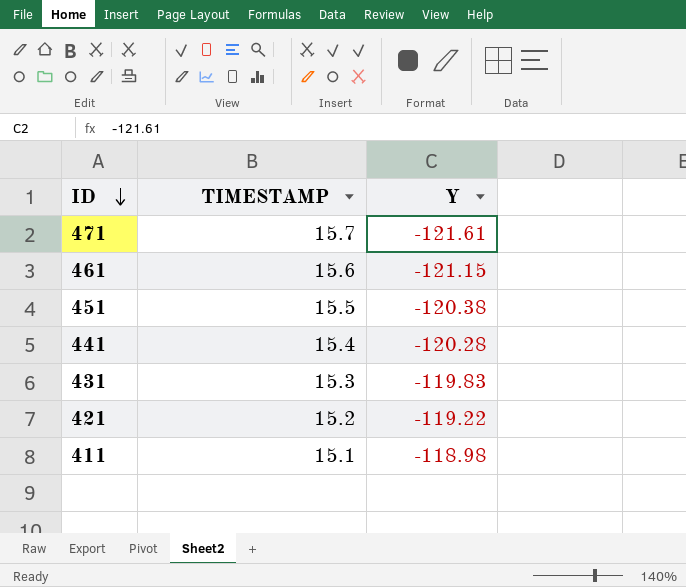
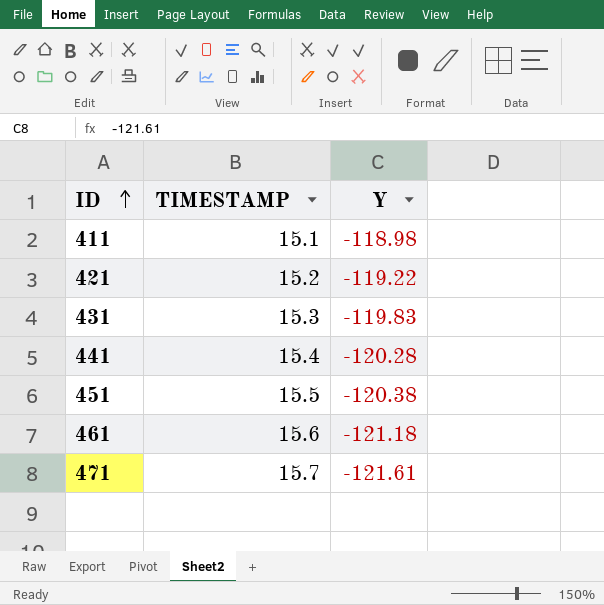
row order: ID descending -> ID ascending
461 | Y: -121.15 -> -121.18

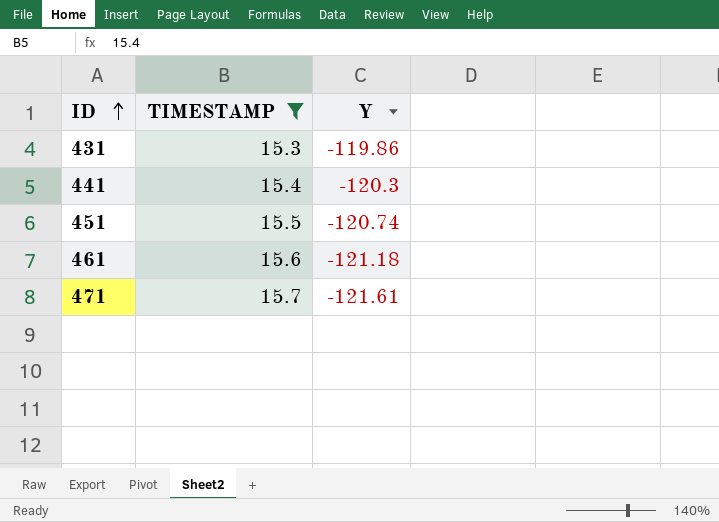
filter: none -> TIMESTAMP >= 15.3
431 | Y: -119.83 -> -119.86
441 | Y: -120.28 -> -120.3
451 | Y: -120.38 -> -120.74

